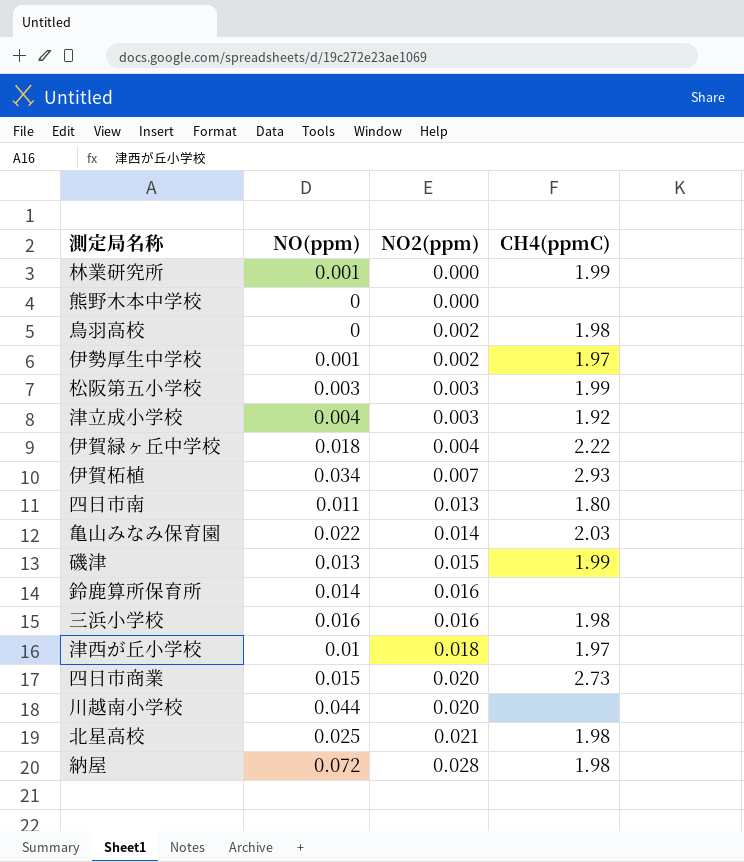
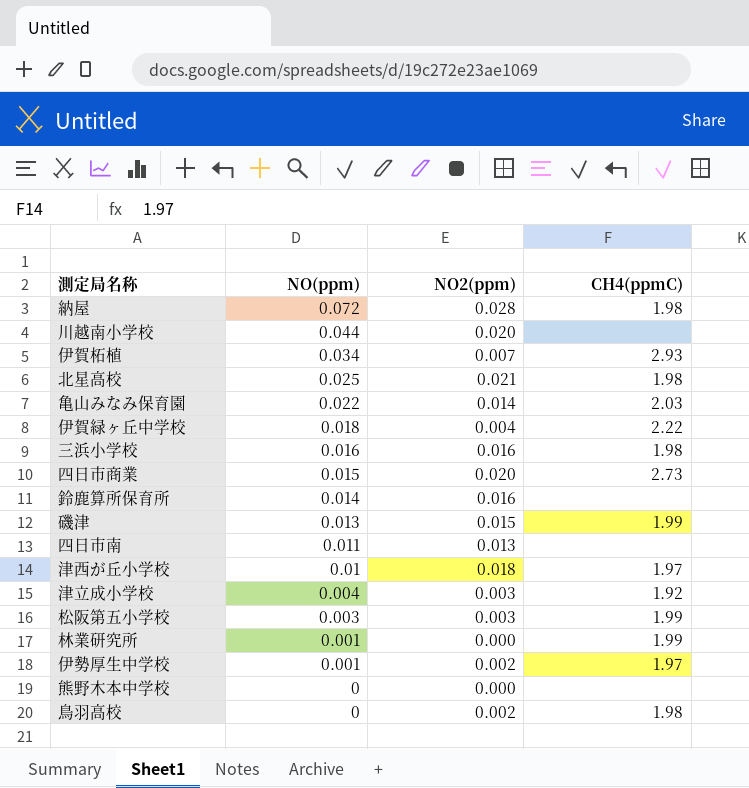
row order: NO2(ppm) ascending -> NO(ppm) descending
四日市南 | CH4(ppmC): 1.80 -> none

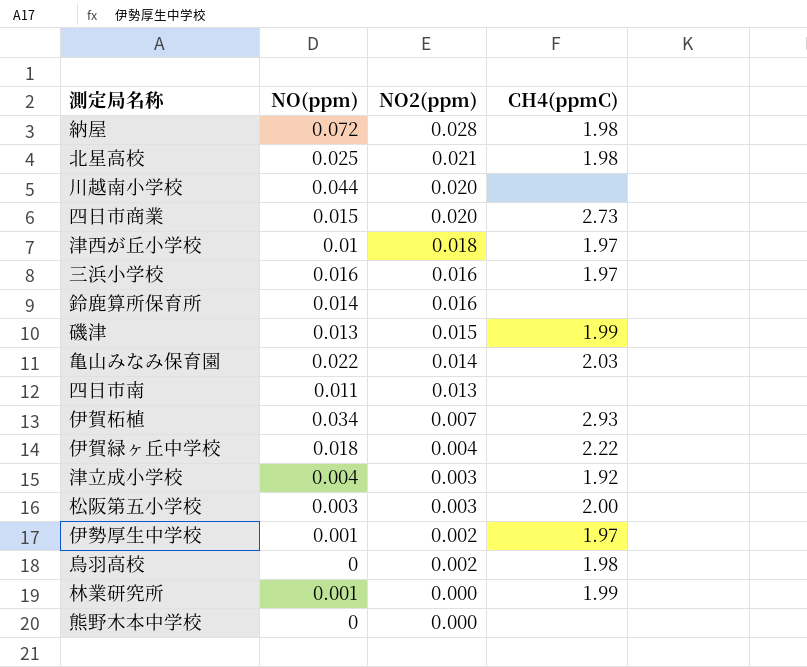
row order: NO(ppm) descending -> NO2(ppm) descending
三浜小学校 | CH4(ppmC): 1.98 -> 1.97
松阪第五小学校 | CH4(ppmC): 1.99 -> 2.00

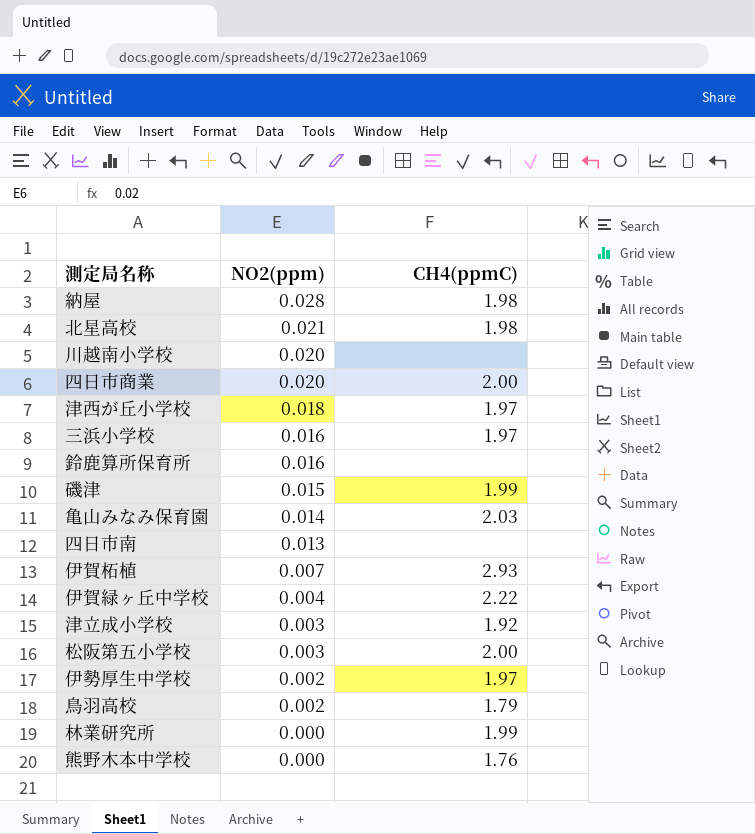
column NO(ppm) | position: 2 -> none
四日市商業 | CH4(ppmC): 2.73 -> 2.00
鳥羽高校 | CH4(ppmC): 1.98 -> 1.79
熊野木本中学校 | CH4(ppmC): none -> 1.76

